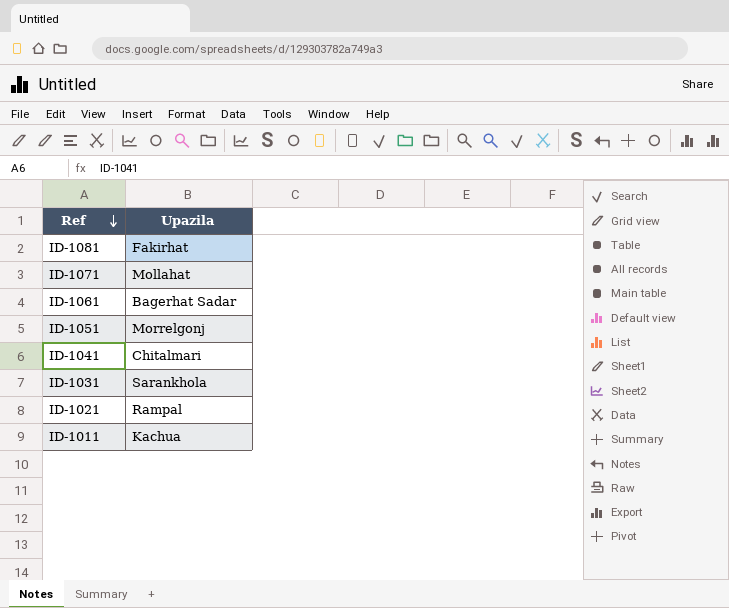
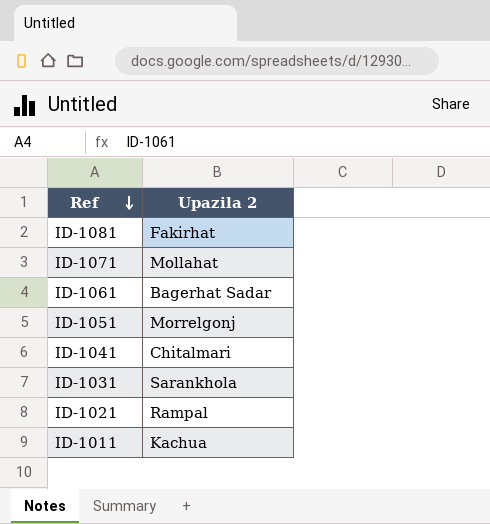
column name: Upazila -> Upazila 2

